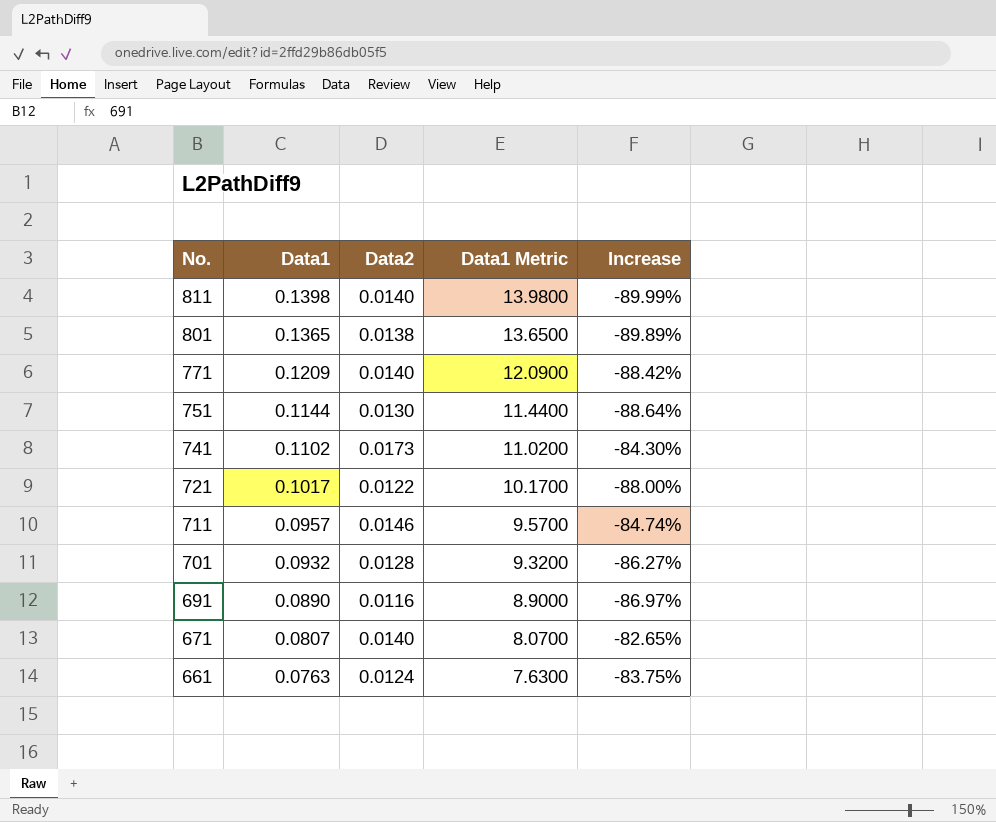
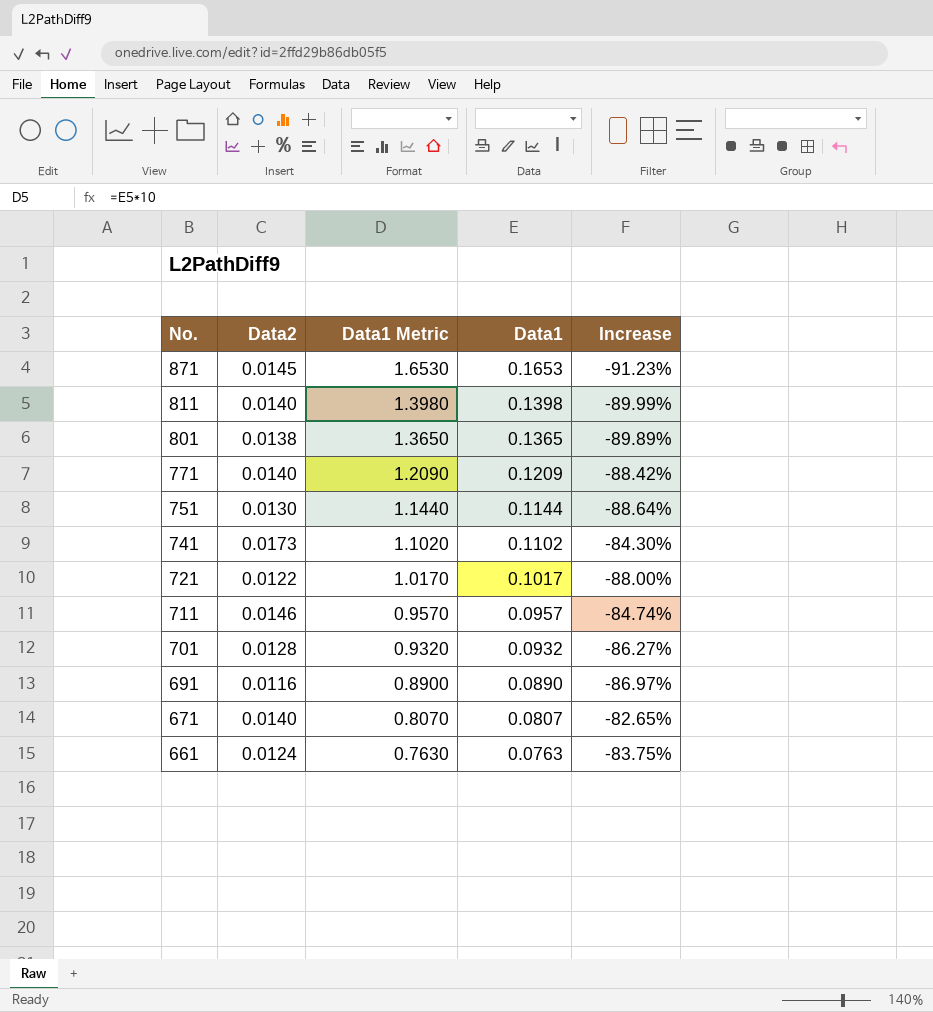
column Data1 Metric | formula: [Data1] * 100 -> [Data1] * 10
column Data1 | position: 2 -> 4
row 871: none -> 0.0145 | 1.6530 | 0.1653 | -91.23%

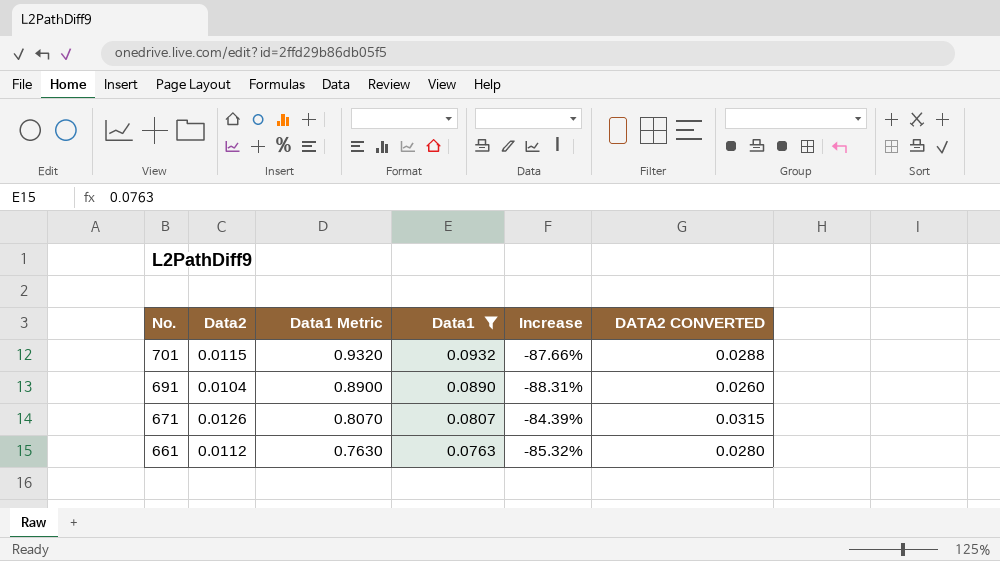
filter: none -> Data1 <= 0.0932
column DATA2 CONVERTED | formula: none -> [Data2] * 2.5
701 | Data2: 0.0128 -> 0.0115
701 | Increase: -86.27% -> -87.66%
691 | Data2: 0.0116 -> 0.0104
691 | Increase: -86.97% -> -88.31%
671 | Data2: 0.0140 -> 0.0126
671 | Increase: -82.65% -> -84.39%
661 | Data2: 0.0124 -> 0.0112
661 | Increase: -83.75% -> -85.32%

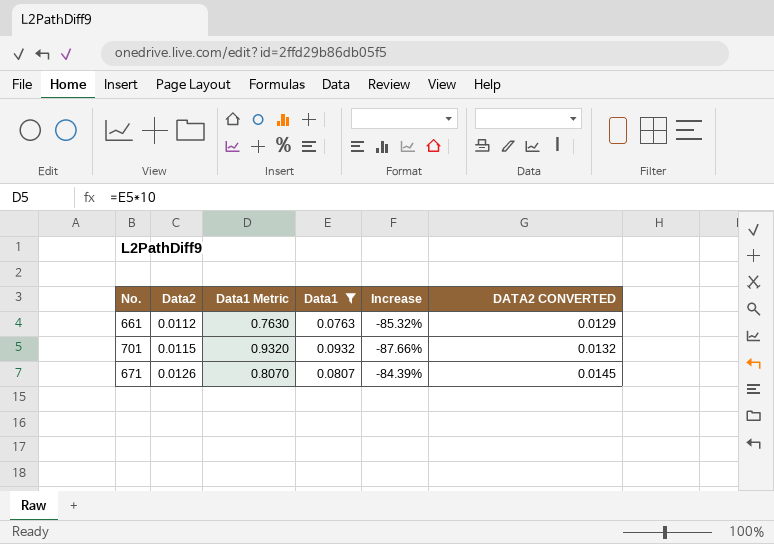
row order: No. descending -> Data2 ascending
column DATA2 CONVERTED | formula: [Data2] * 2.5 -> [Data2] * 1.15
row 691: 0.0104 | 0.8900 | 0.0890 | -88.31% | 0.0260 -> none

